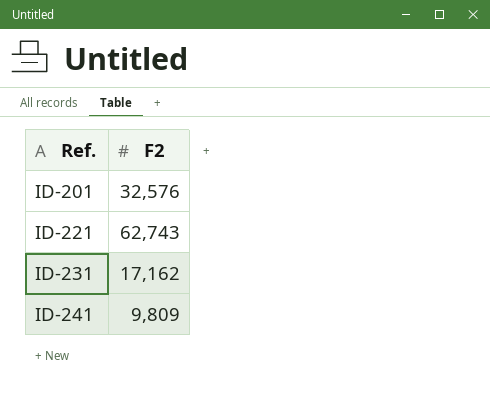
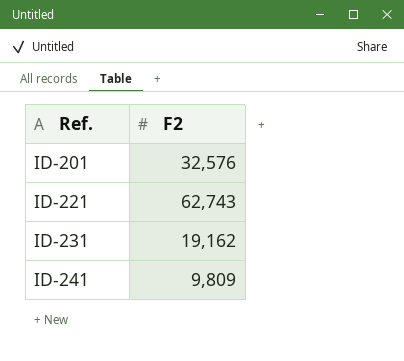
ID-231 | F2: 17,162 -> 19,162

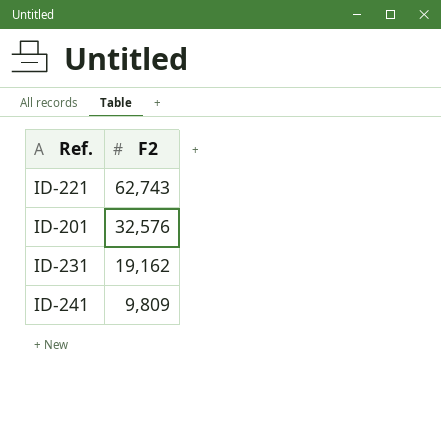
row order: Ref. ascending -> F2 descending

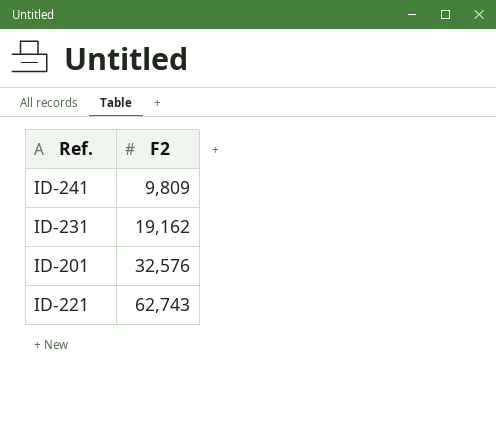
row order: F2 descending -> F2 ascending

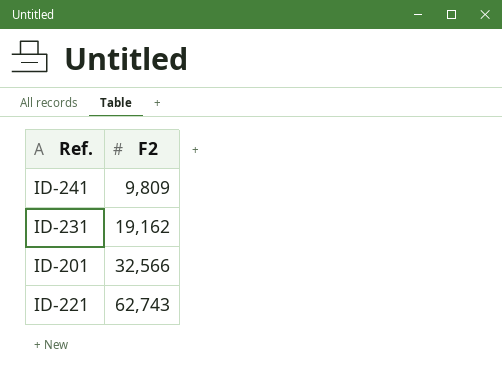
ID-201 | F2: 32,576 -> 32,566

